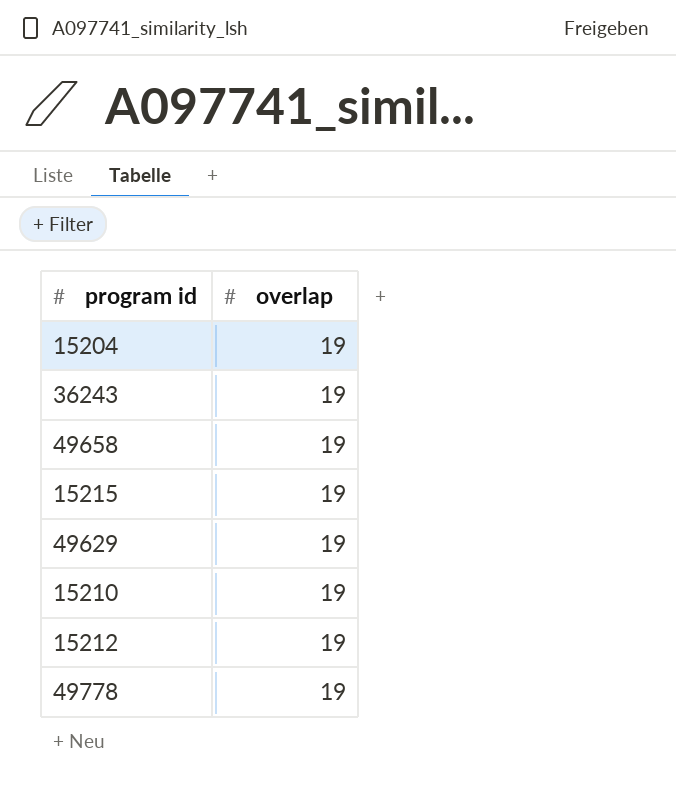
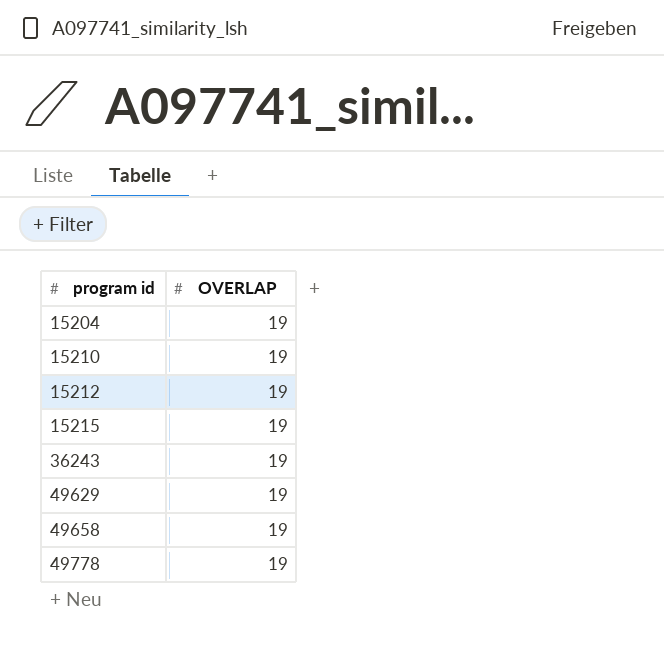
row order: none -> program id ascending
column name: overlap -> OVERLAP

